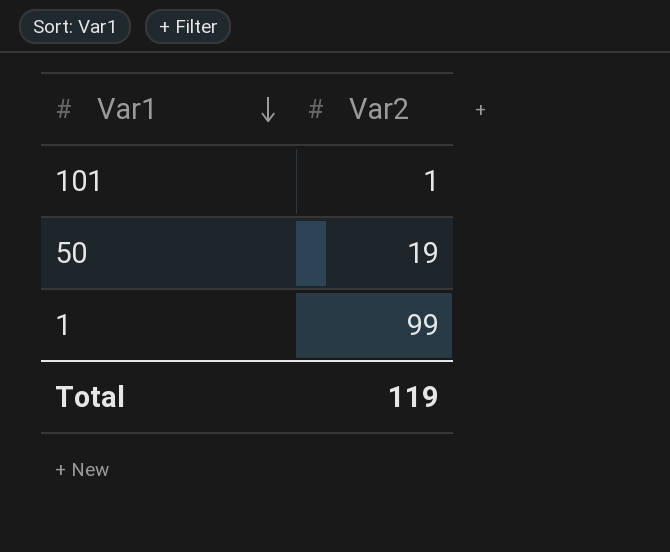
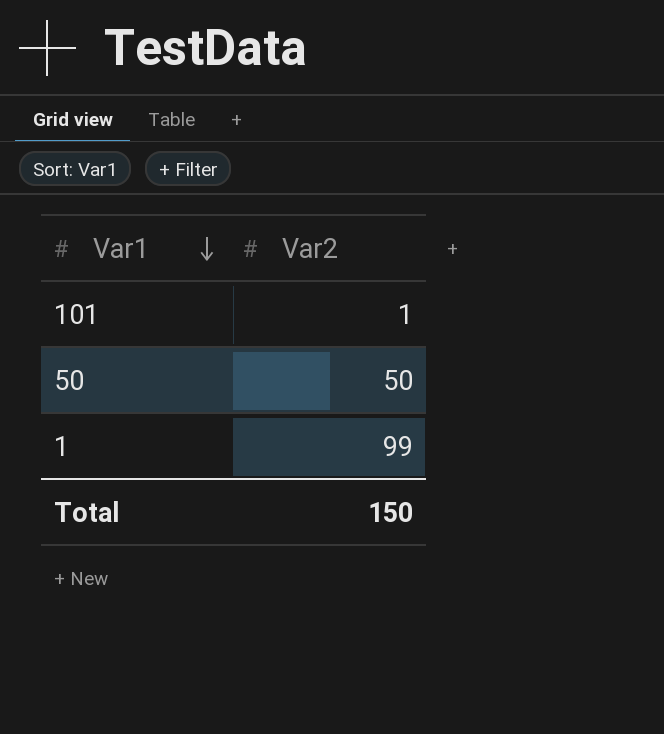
50 | Var2: 19 -> 50
Total | Var2: 119 -> 150

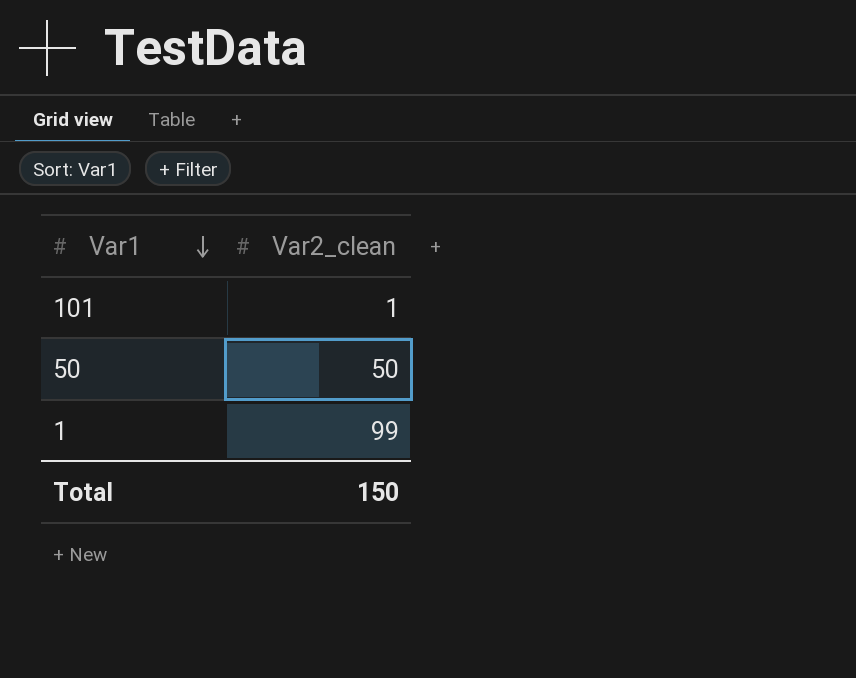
column name: Var2 -> Var2_clean

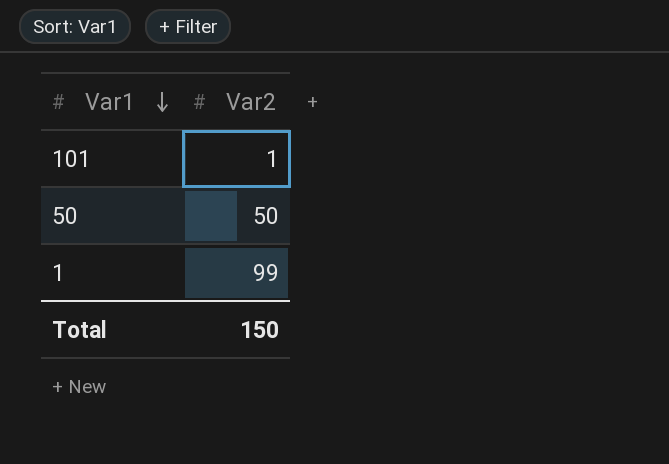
column name: Var2_clean -> Var2

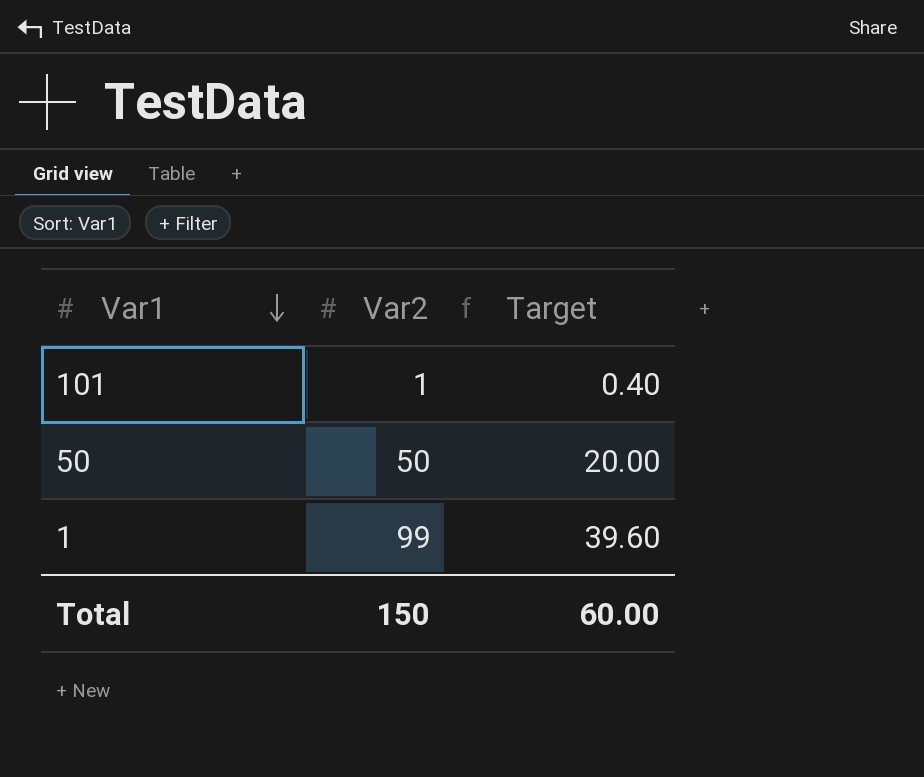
column Target | formula: none -> [Var2] * 0.4

